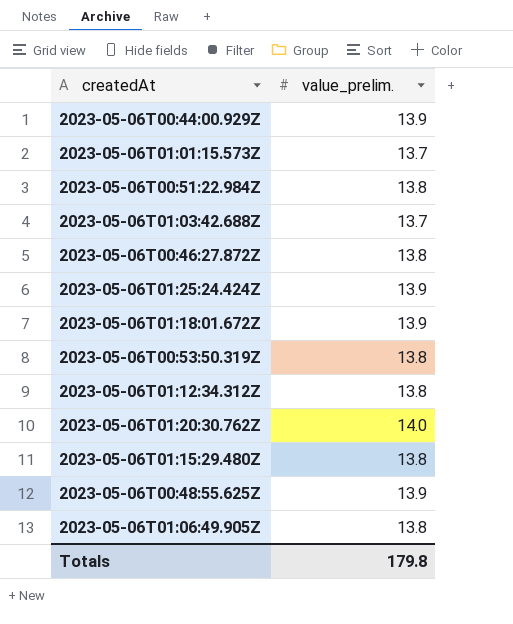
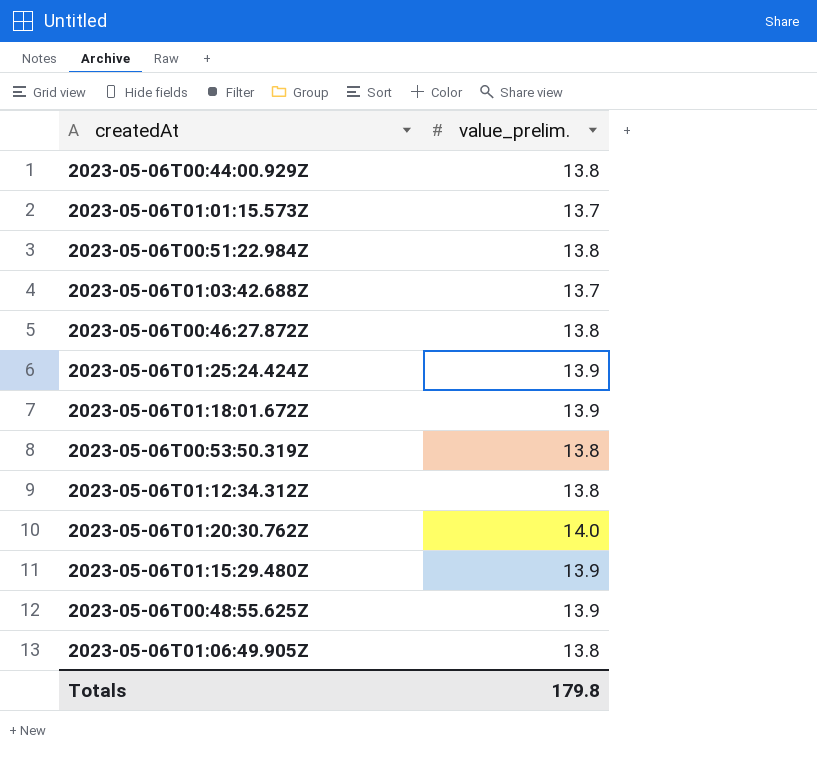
2023-05-06T00:44:00.929Z | value_prelim.: 13.9 -> 13.8
2023-05-06T01:15:29.480Z | value_prelim.: 13.8 -> 13.9

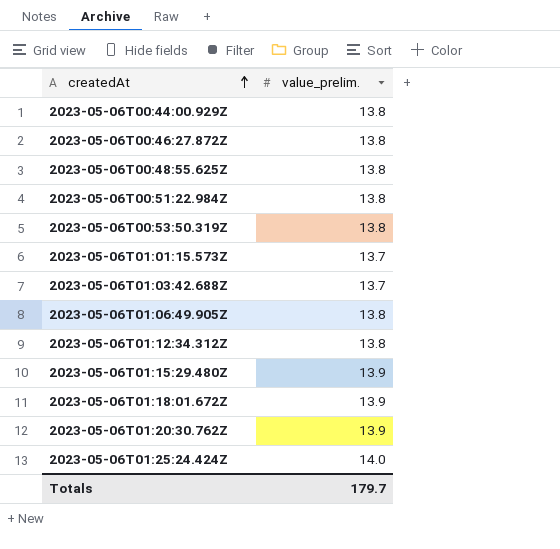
row order: none -> createdAt ascending
2023-05-06T00:48:55.625Z | value_prelim.: 13.9 -> 13.8
2023-05-06T01:20:30.762Z | value_prelim.: 14.0 -> 13.9
2023-05-06T01:25:24.424Z | value_prelim.: 13.9 -> 14.0
Totals | value_prelim.: 179.8 -> 179.7

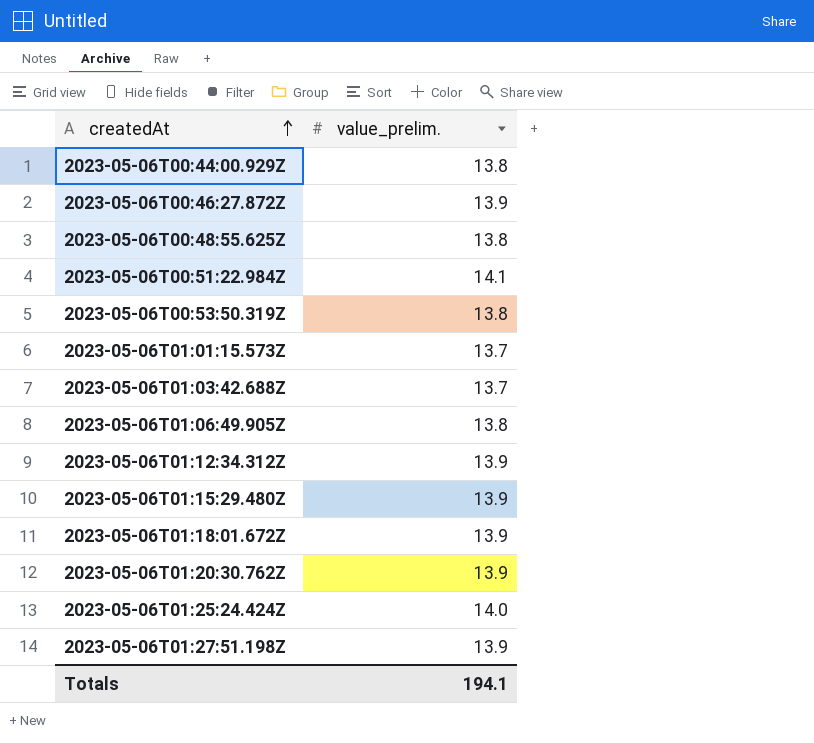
2023-05-06T00:46:27.872Z | value_prelim.: 13.8 -> 13.9
2023-05-06T00:51:22.984Z | value_prelim.: 13.8 -> 14.1
2023-05-06T01:12:34.312Z | value_prelim.: 13.8 -> 13.9
row 2023-05-06T01:27:51.198Z: none -> 13.9
Totals | value_prelim.: 179.7 -> 194.1

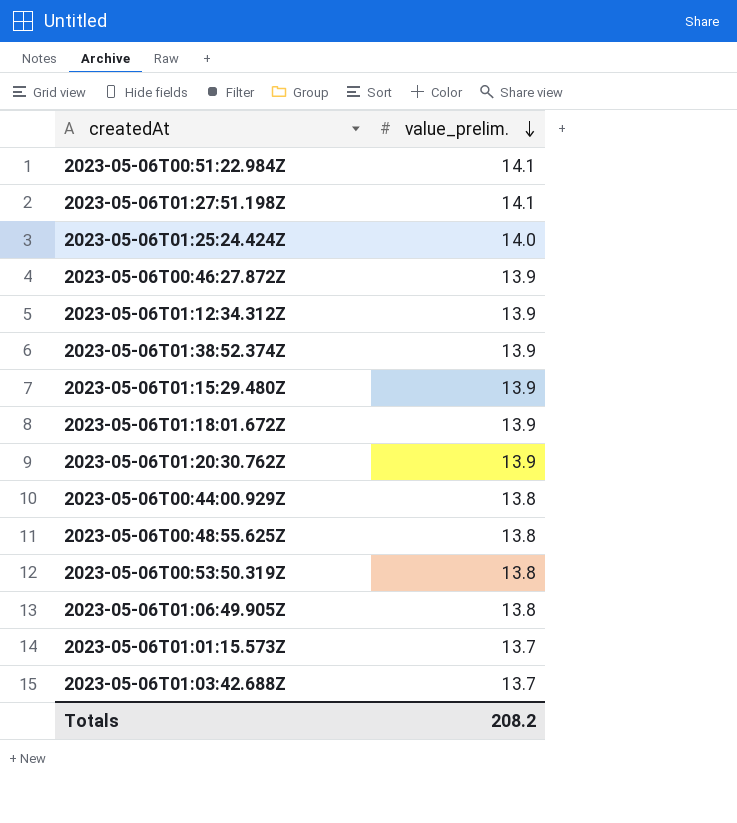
row order: createdAt ascending -> value_prelim. descending
2023-05-06T01:27:51.198Z | value_prelim.: 13.9 -> 14.1
row 2023-05-06T01:38:52.374Z: none -> 13.9
Totals | value_prelim.: 194.1 -> 208.2

